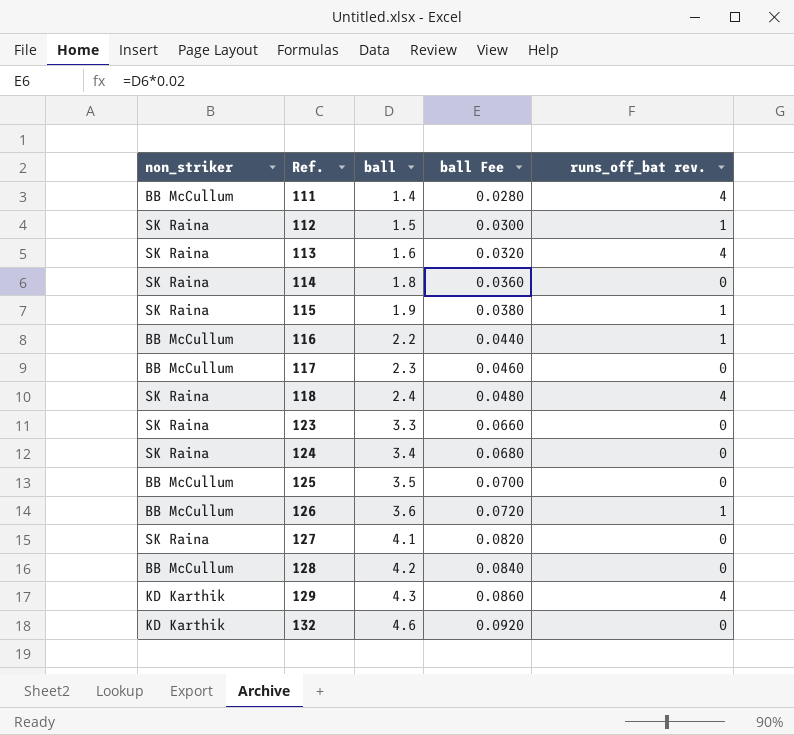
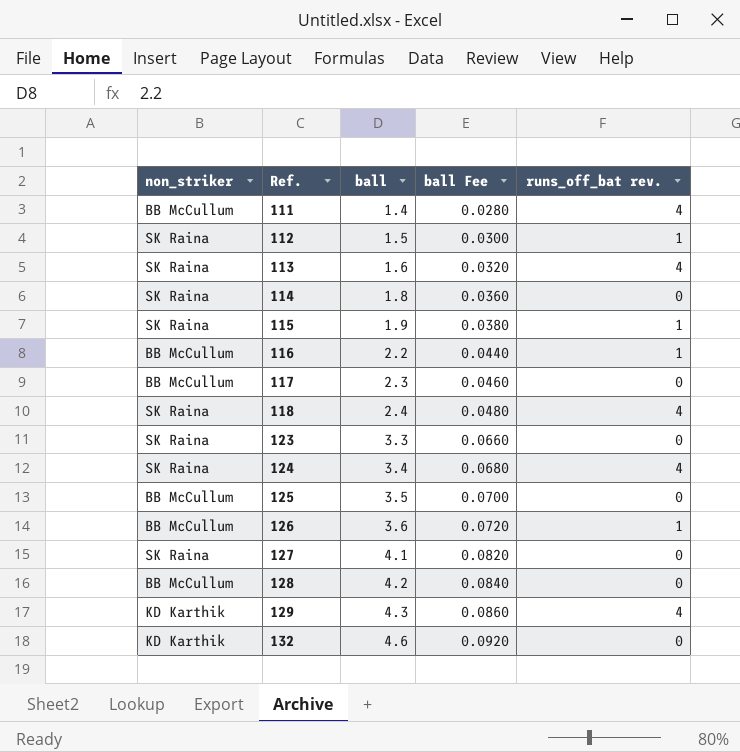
124 | runs_off_bat rev.: 0 -> 4

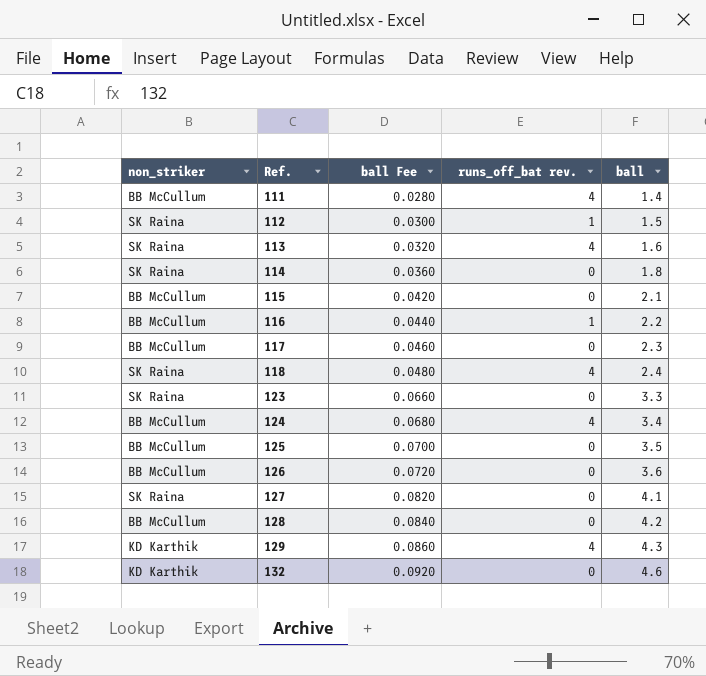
column ball | position: 3 -> 5
115 | non_striker: SK Raina -> BB McCullum
115 | ball Fee: 0.0380 -> 0.0420
115 | runs_off_bat rev.: 1 -> 0
115 | ball: 1.9 -> 2.1
124 | non_striker: SK Raina -> BB McCullum
126 | runs_off_bat rev.: 1 -> 0

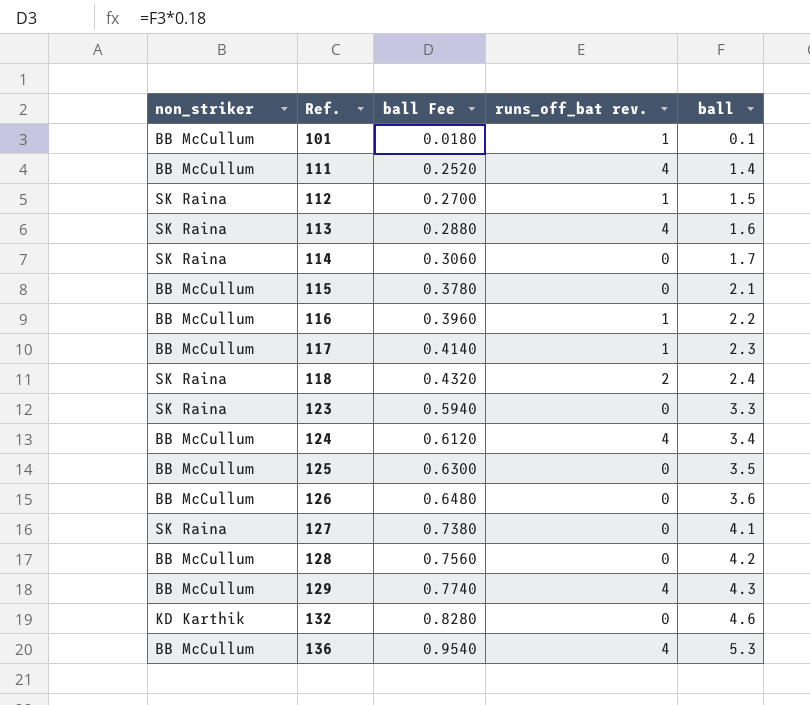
column ball Fee | formula: [ball] * 0.02 -> [ball] * 0.18
row 101: none -> BB McCullum | 0.0180 | 1 | 0.1
114 | ball: 1.8 -> 1.7
117 | runs_off_bat rev.: 0 -> 1
118 | runs_off_bat rev.: 4 -> 2
129 | non_striker: KD Karthik -> BB McCullum
row 136: none -> BB McCullum | 0.9540 | 4 | 5.3

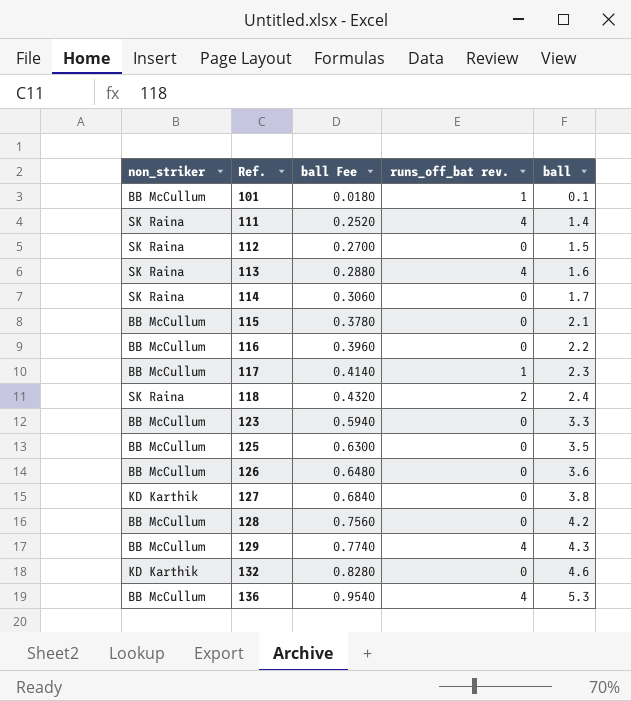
row 124: BB McCullum | 0.6120 | 4 | 3.4 -> none
111 | non_striker: BB McCullum -> SK Raina
112 | runs_off_bat rev.: 1 -> 0
116 | runs_off_bat rev.: 1 -> 0
123 | non_striker: SK Raina -> BB McCullum
127 | non_striker: SK Raina -> KD Karthik
127 | ball Fee: 0.7380 -> 0.6840
127 | ball: 4.1 -> 3.8

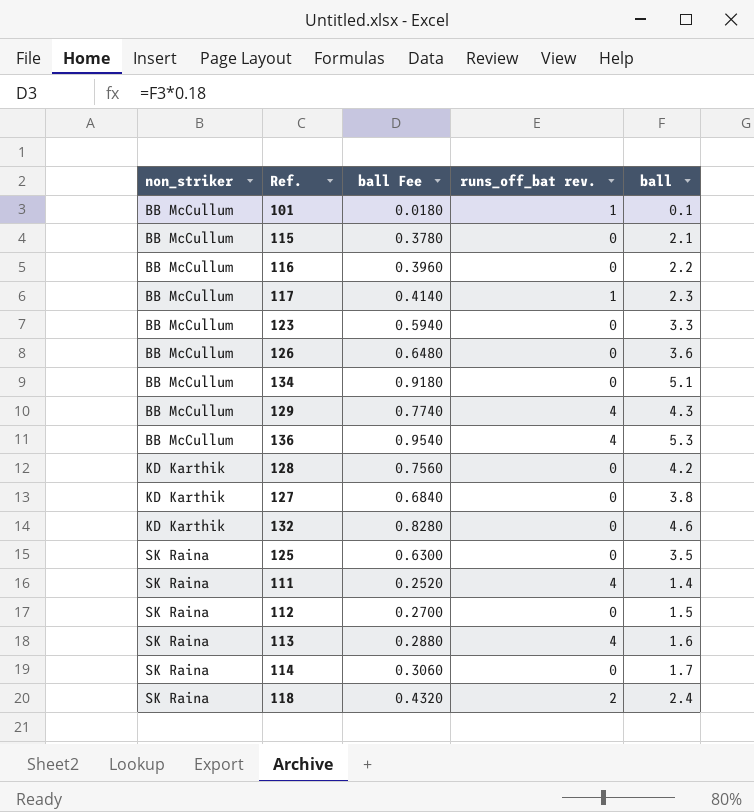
row order: Ref. ascending -> non_striker ascending
row 134: none -> BB McCullum | 0.9180 | 0 | 5.1
128 | non_striker: BB McCullum -> KD Karthik
125 | non_striker: BB McCullum -> SK Raina

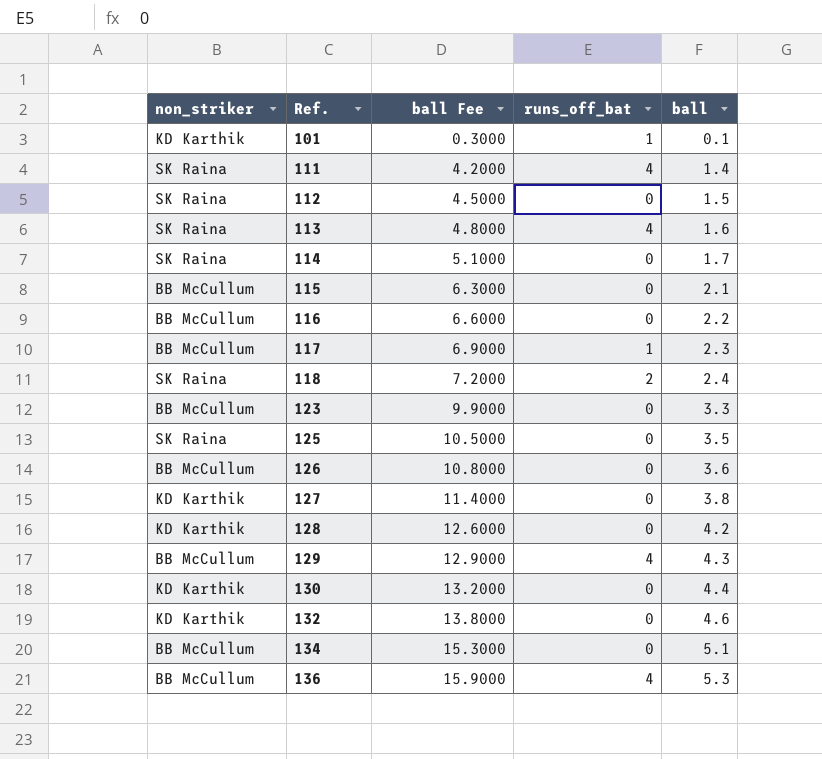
row order: non_striker ascending -> Ref. ascending
column ball Fee | formula: [ball] * 0.18 -> [ball] * 3
column name: runs_off_bat rev. -> runs_off_bat
101 | non_striker: BB McCullum -> KD Karthik
row 130: none -> KD Karthik | 13.2000 | 0 | 4.4

